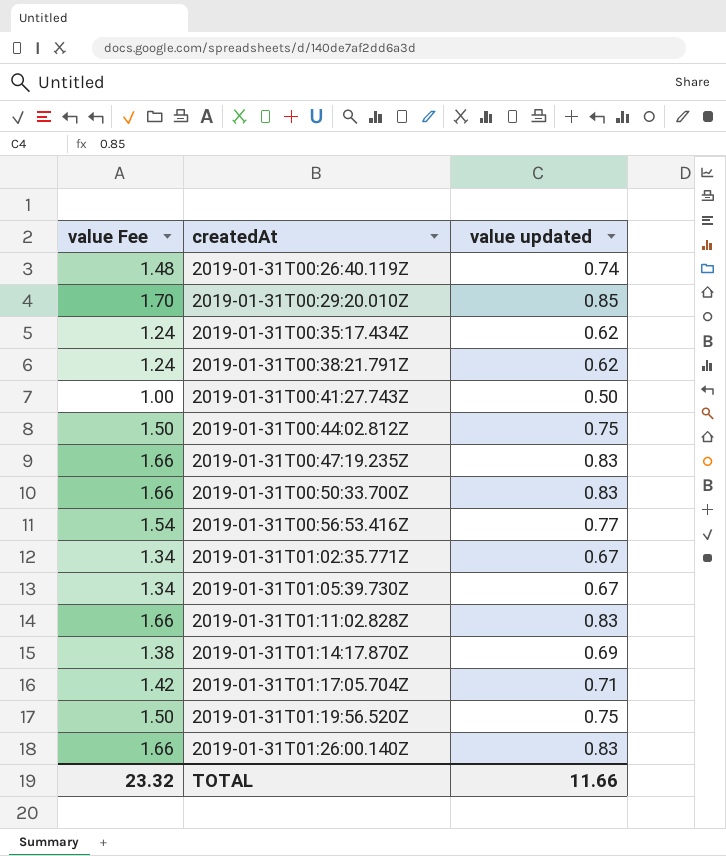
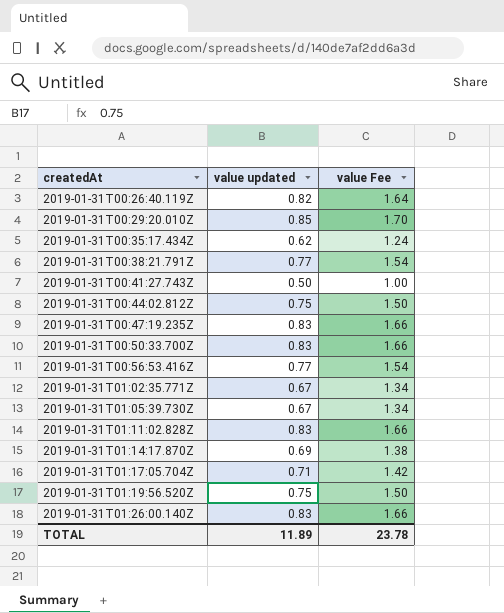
column value Fee | position: 1 -> 3
2019-01-31T00:26:40.119Z | value updated: 0.74 -> 0.82
2019-01-31T00:26:40.119Z | value Fee: 1.48 -> 1.64
2019-01-31T00:38:21.791Z | value updated: 0.62 -> 0.77
2019-01-31T00:38:21.791Z | value Fee: 1.24 -> 1.54
TOTAL | value updated: 11.66 -> 11.89
TOTAL | value Fee: 23.32 -> 23.78

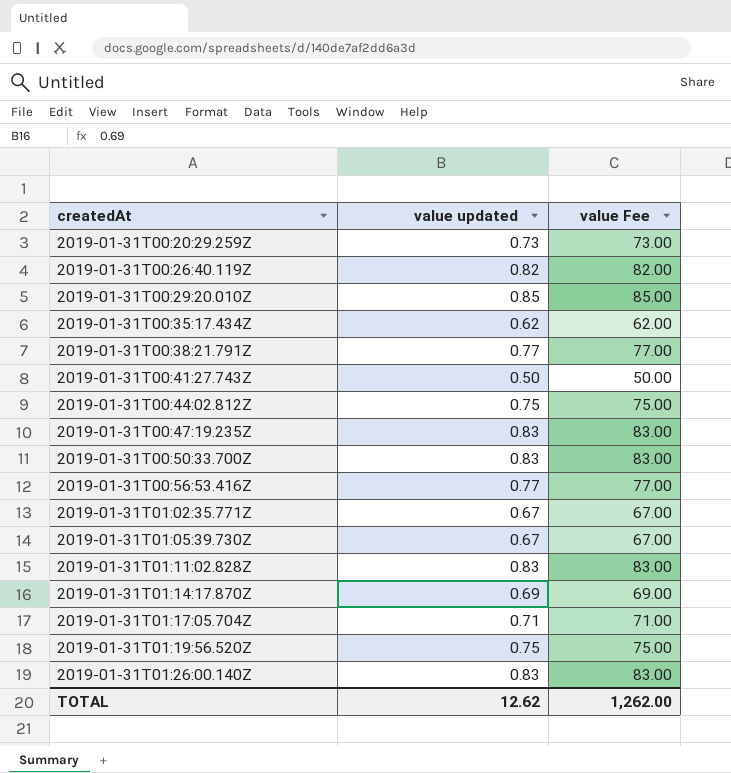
column value Fee | formula: [value updated] * 2 -> [value updated] * 100
row 2019-01-31T00:20:29.259Z: none -> 0.73 | 73.00
TOTAL | value updated: 11.89 -> 12.62
TOTAL | value Fee: 23.78 -> 1,262.00

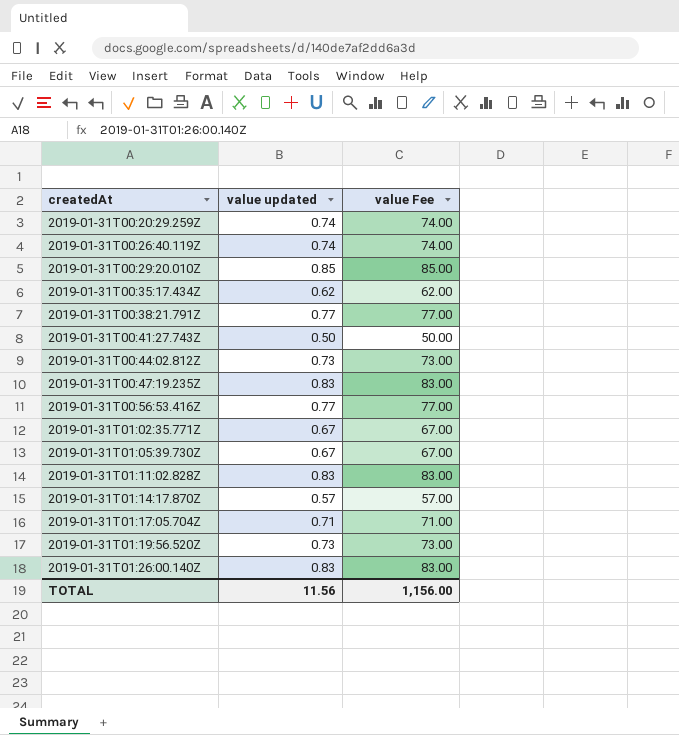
row 2019-01-31T00:50:33.700Z: 0.83 | 83.00 -> none
2019-01-31T00:20:29.259Z | value updated: 0.73 -> 0.74
2019-01-31T00:20:29.259Z | value Fee: 73.00 -> 74.00
2019-01-31T00:26:40.119Z | value updated: 0.82 -> 0.74
2019-01-31T00:26:40.119Z | value Fee: 82.00 -> 74.00
2019-01-31T00:44:02.812Z | value updated: 0.75 -> 0.73
2019-01-31T00:44:02.812Z | value Fee: 75.00 -> 73.00
2019-01-31T01:14:17.870Z | value updated: 0.69 -> 0.57
2019-01-31T01:14:17.870Z | value Fee: 69.00 -> 57.00
2019-01-31T01:19:56.520Z | value updated: 0.75 -> 0.73
2019-01-31T01:19:56.520Z | value Fee: 75.00 -> 73.00
TOTAL | value updated: 12.62 -> 11.56
TOTAL | value Fee: 1,262.00 -> 1,156.00

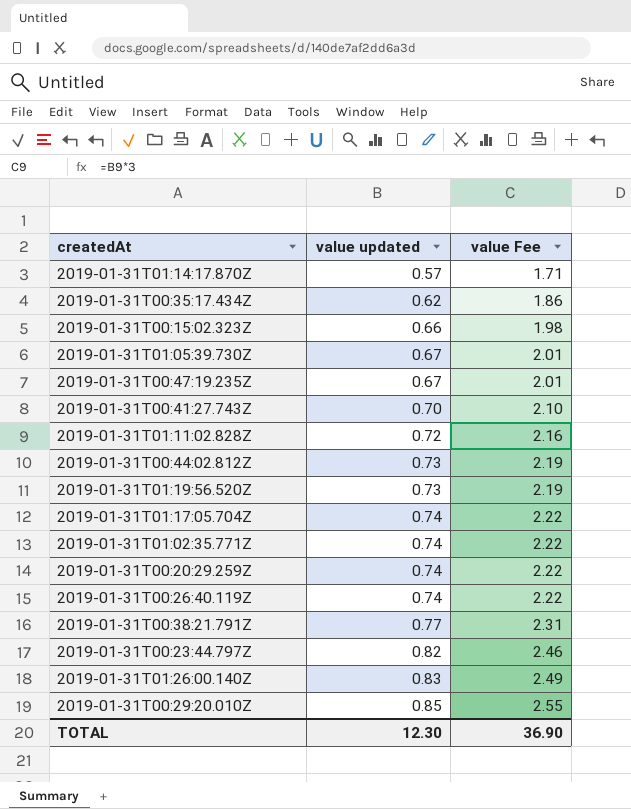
row order: createdAt ascending -> value updated ascending
column value Fee | formula: [value updated] * 100 -> [value updated] * 3
row 2019-01-31T00:56:53.416Z: 0.77 | 77.00 -> none
row 2019-01-31T00:15:02.323Z: none -> 0.66 | 1.98
2019-01-31T00:47:19.235Z | value updated: 0.83 -> 0.67
2019-01-31T00:41:27.743Z | value updated: 0.50 -> 0.70
2019-01-31T01:11:02.828Z | value updated: 0.83 -> 0.72
2019-01-31T01:17:05.704Z | value updated: 0.71 -> 0.74
2019-01-31T01:02:35.771Z | value updated: 0.67 -> 0.74
row 2019-01-31T00:23:44.797Z: none -> 0.82 | 2.46
TOTAL | value updated: 11.56 -> 12.30
TOTAL | value Fee: 1,156.00 -> 36.90

